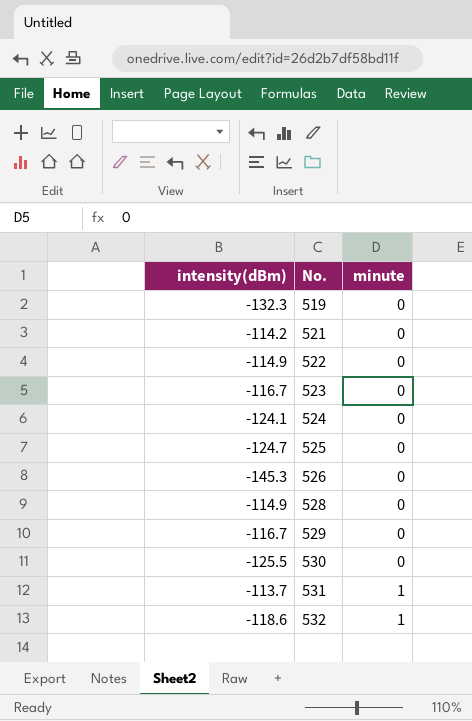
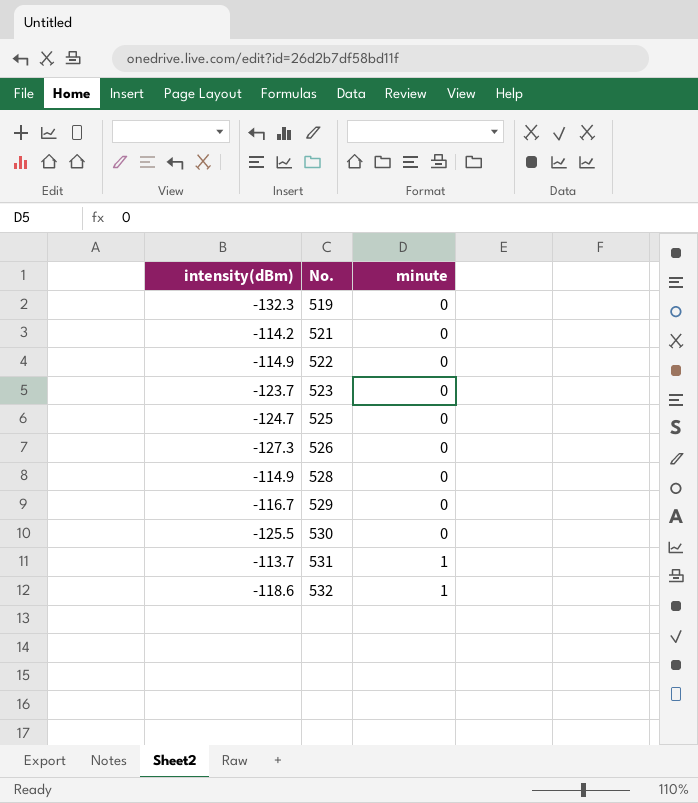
row 524: -124.1 | 0 -> none
523 | intensity(dBm): -116.7 -> -123.7
526 | intensity(dBm): -145.3 -> -127.3

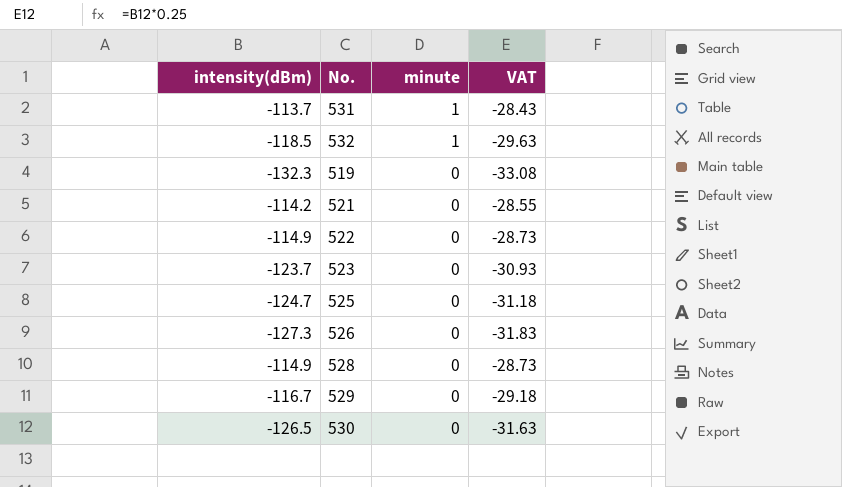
row order: No. ascending -> minute descending
column VAT | formula: none -> [intensity(dBm)] * 0.25
532 | intensity(dBm): -118.6 -> -118.5
530 | intensity(dBm): -125.5 -> -126.5

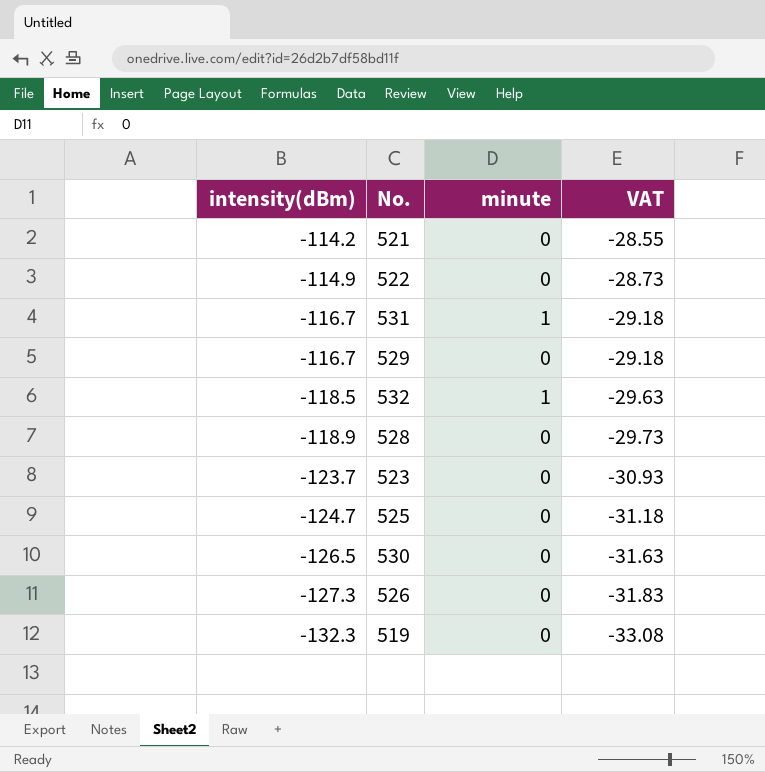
row order: minute descending -> intensity(dBm) descending
531 | intensity(dBm): -113.7 -> -116.7
531 | VAT: -28.43 -> -29.18
528 | intensity(dBm): -114.9 -> -118.9
528 | VAT: -28.73 -> -29.73

